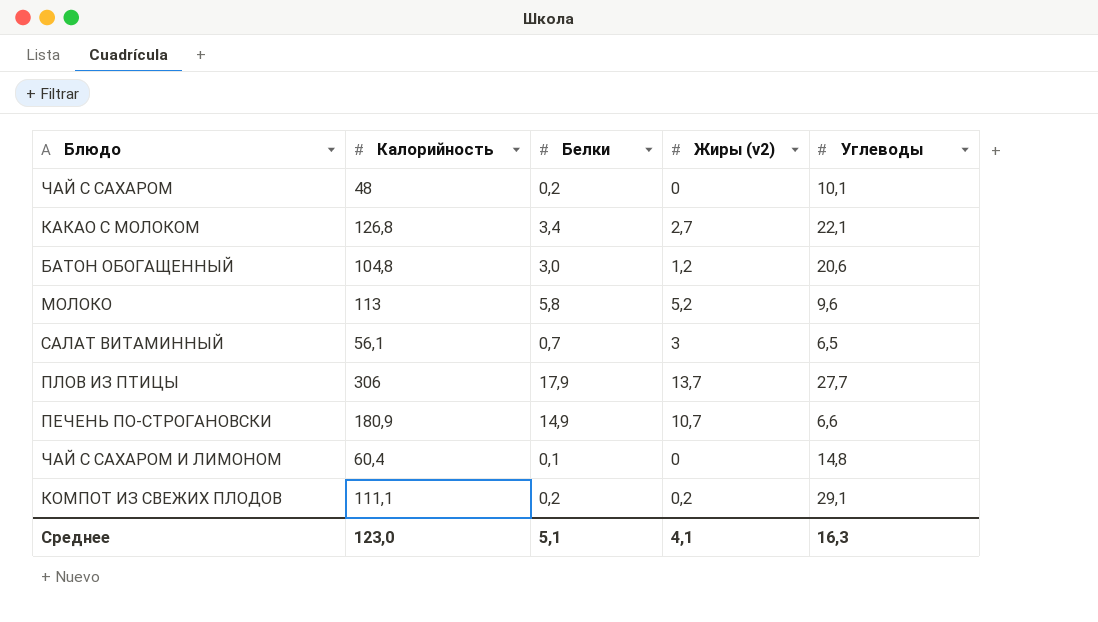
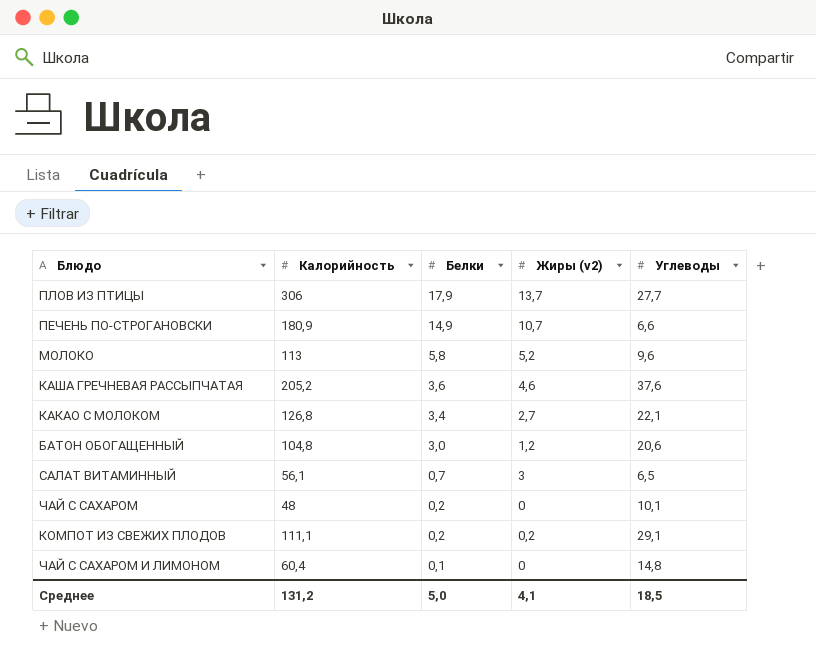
row order: none -> Белки descending
row КАША ГРЕЧНЕВАЯ РАССЫПЧАТАЯ: none -> 205,2 | 3,6 | 4,6 | 37,6
Среднее | Калорийность: 123,0 -> 131,2
Среднее | Белки: 5,1 -> 5,0
Среднее | Углеводы: 16,3 -> 18,5

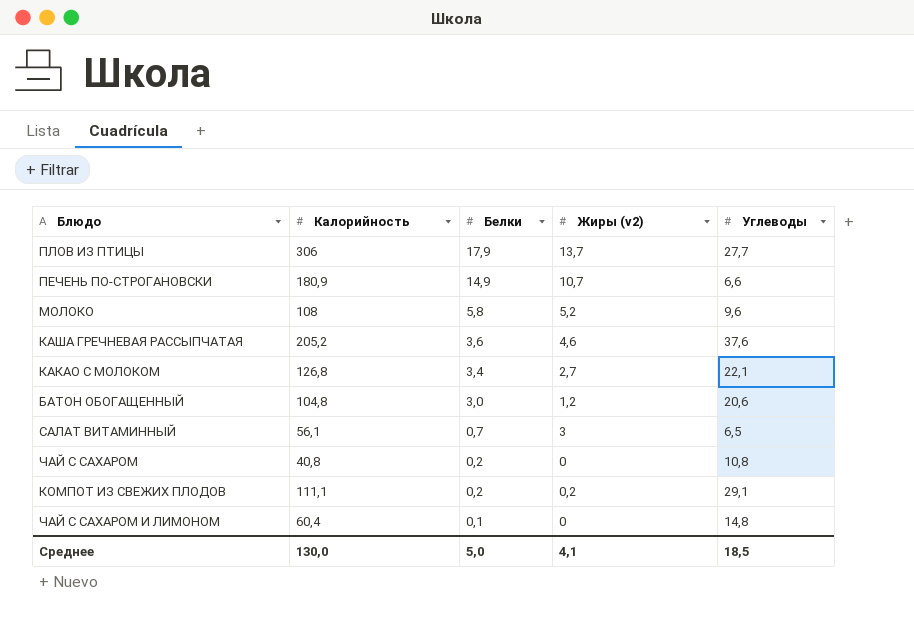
МОЛОКО | Калорийность: 113 -> 108
ЧАЙ С САХАРОМ | Калорийность: 48 -> 40,8
ЧАЙ С САХАРОМ | Углеводы: 10,1 -> 10,8
Среднее | Калорийность: 131,2 -> 130,0

